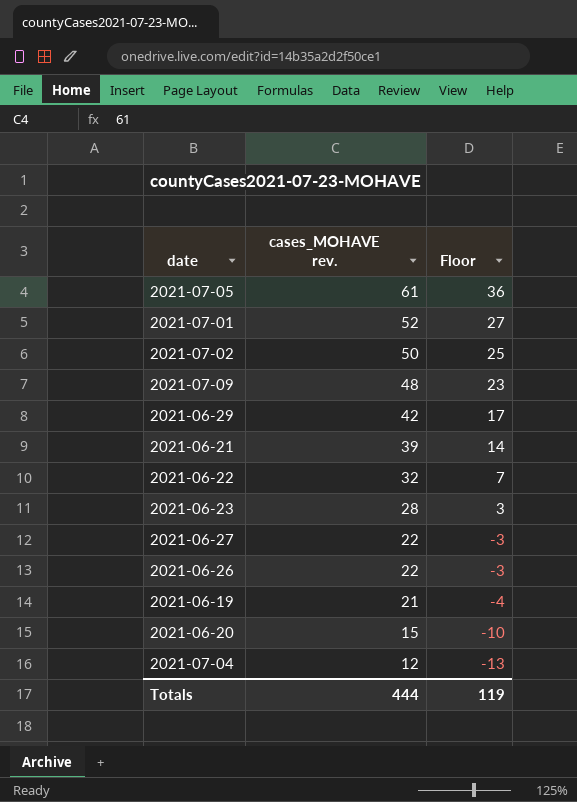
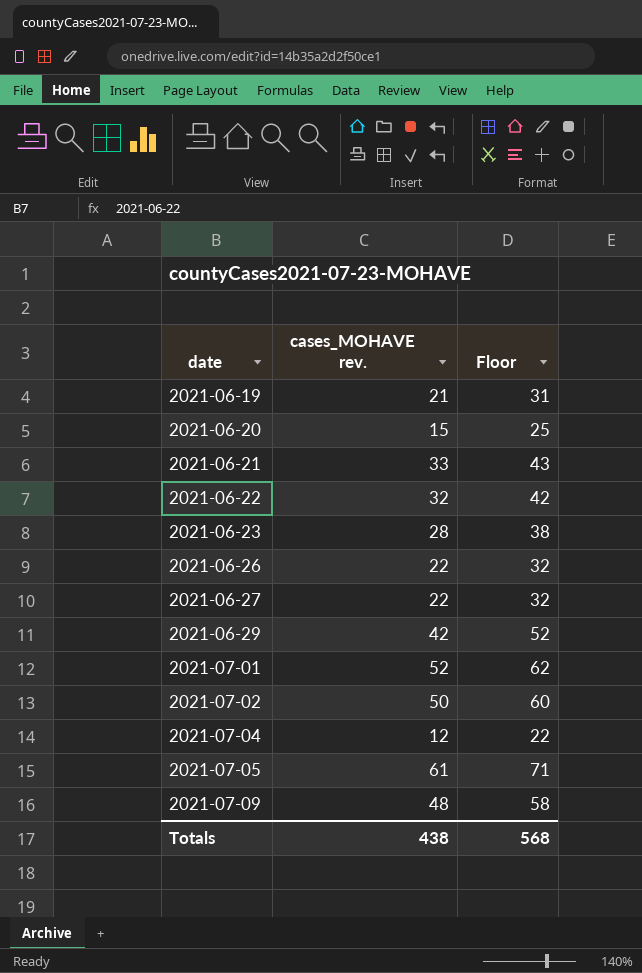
row order: cases_MOHAVE rev. descending -> date ascending
column Floor | formula: [cases_MOHAVE rev.] - 25 -> [cases_MOHAVE rev.] + 10
2021-06-21 | cases_MOHAVE rev.: 39 -> 33
Totals | cases_MOHAVE rev.: 444 -> 438
Totals | Floor: 119 -> 568

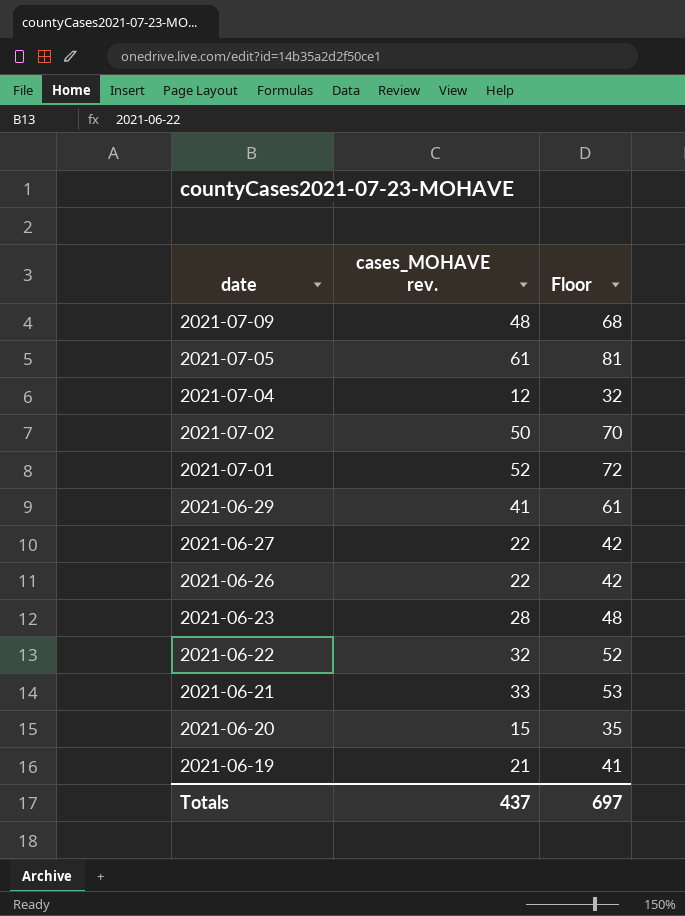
row order: date ascending -> date descending
column Floor | formula: [cases_MOHAVE rev.] + 10 -> [cases_MOHAVE rev.] + 20
2021-06-29 | cases_MOHAVE rev.: 42 -> 41
Totals | cases_MOHAVE rev.: 438 -> 437
Totals | Floor: 568 -> 697

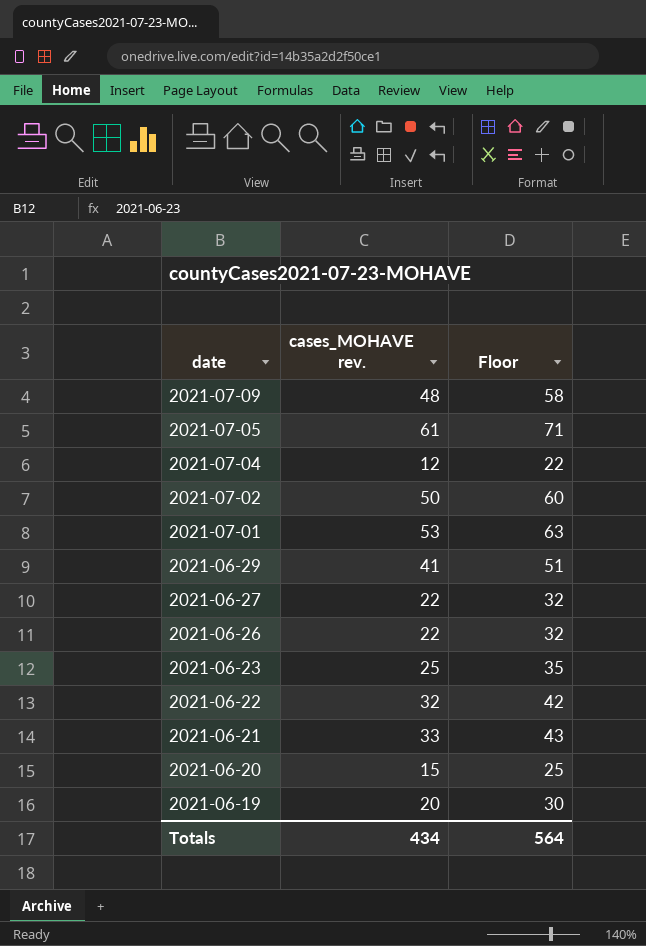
column Floor | formula: [cases_MOHAVE rev.] + 20 -> [cases_MOHAVE rev.] + 10
2021-07-01 | cases_MOHAVE rev.: 52 -> 53
2021-06-23 | cases_MOHAVE rev.: 28 -> 25
2021-06-19 | cases_MOHAVE rev.: 21 -> 20
Totals | cases_MOHAVE rev.: 437 -> 434
Totals | Floor: 697 -> 564

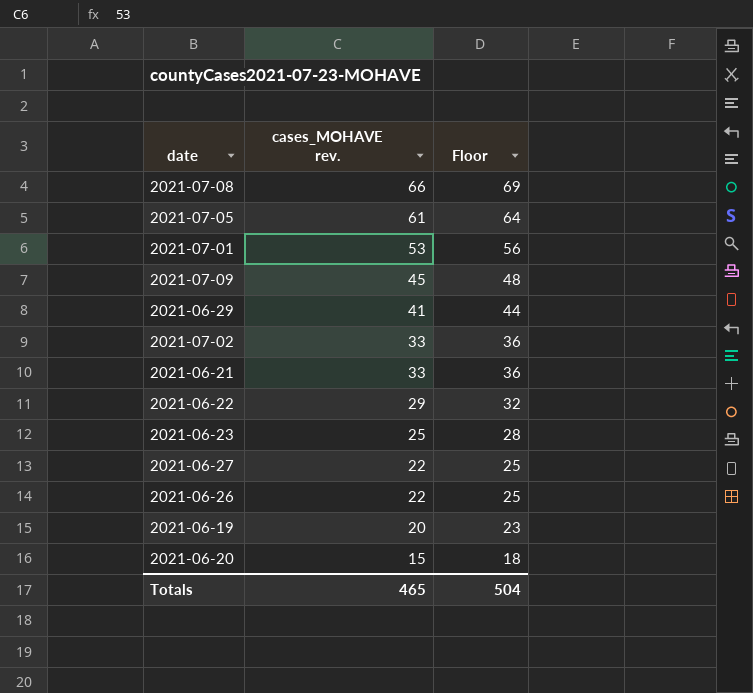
row order: date descending -> cases_MOHAVE rev. descending
column Floor | formula: [cases_MOHAVE rev.] + 10 -> [cases_MOHAVE rev.] + 3
row 2021-07-04: 12 | 22 -> none
row 2021-07-08: none -> 66 | 69
2021-07-09 | cases_MOHAVE rev.: 48 -> 45
2021-07-02 | cases_MOHAVE rev.: 50 -> 33
2021-06-22 | cases_MOHAVE rev.: 32 -> 29
Totals | cases_MOHAVE rev.: 434 -> 465
Totals | Floor: 564 -> 504

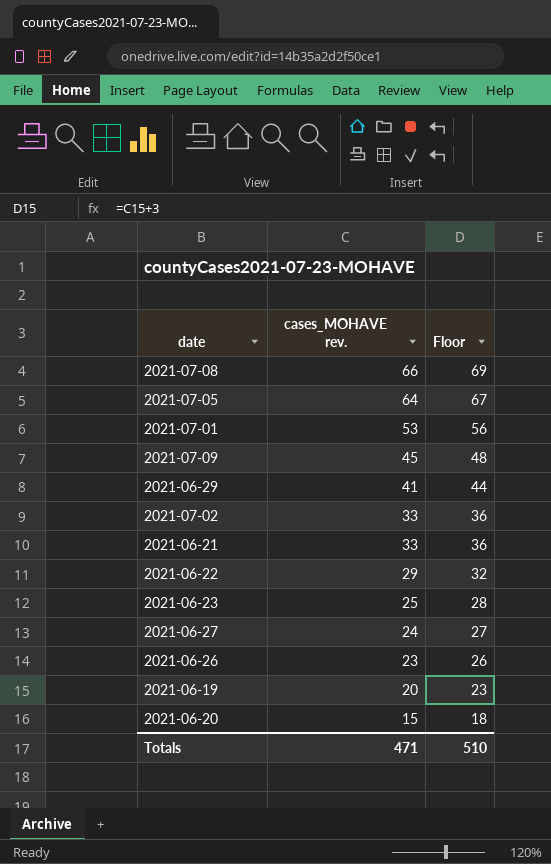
2021-07-05 | cases_MOHAVE rev.: 61 -> 64
2021-07-05 | Floor: 64 -> 67
2021-06-27 | cases_MOHAVE rev.: 22 -> 24
2021-06-27 | Floor: 25 -> 27
2021-06-26 | cases_MOHAVE rev.: 22 -> 23
2021-06-26 | Floor: 25 -> 26
Totals | cases_MOHAVE rev.: 465 -> 471
Totals | Floor: 504 -> 510

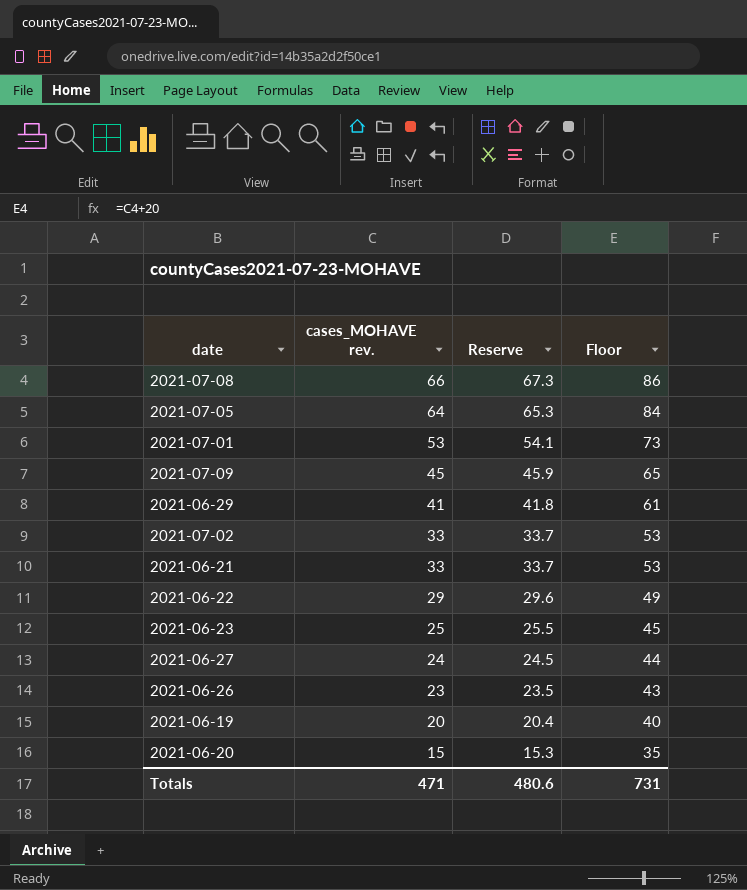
column Reserve | formula: none -> [cases_MOHAVE rev.] * 1.02
column Floor | formula: [cases_MOHAVE rev.] + 3 -> [cases_MOHAVE rev.] + 20
Totals | Floor: 510 -> 731

